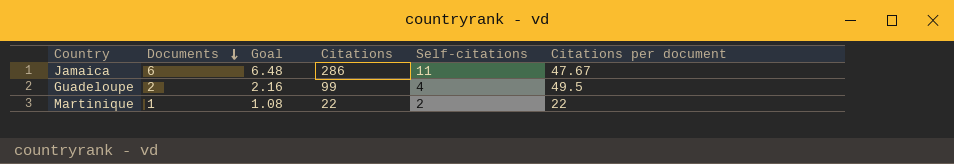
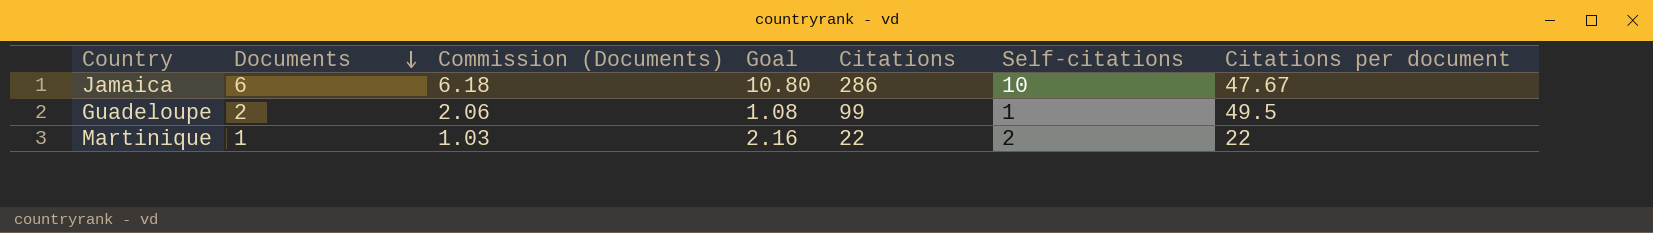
column Commission (Documents) | formula: none -> [Documents] * 1.03
column Goal | formula: [Documents] * 1.08 -> [Self-citations] * 1.08
Jamaica | Self-citations: 11 -> 10
Guadeloupe | Self-citations: 4 -> 1

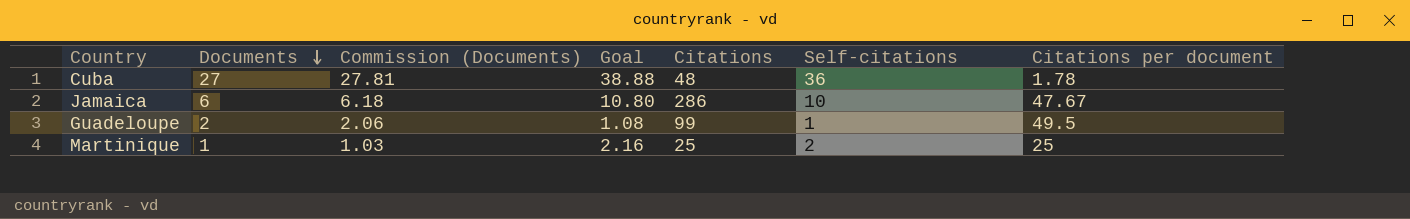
row Cuba: none -> 27 | 27.81 | 38.88 | 48 | 36 | 1.78
Martinique | Citations: 22 -> 25
Martinique | Citations per document: 22 -> 25

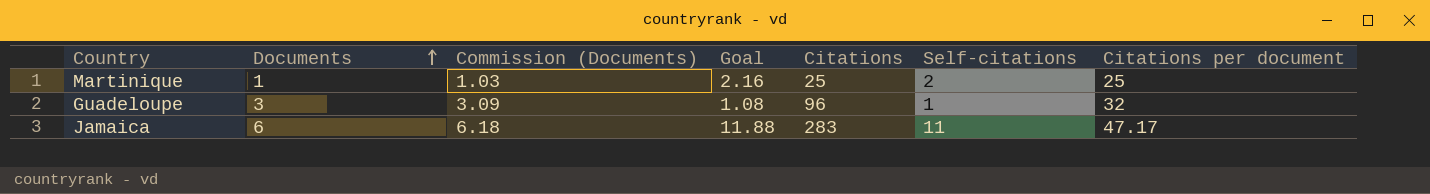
row order: Documents descending -> Documents ascending
row Cuba: 27 | 27.81 | 38.88 | 48 | 36 | 1.78 -> none
Guadeloupe | Documents: 2 -> 3
Guadeloupe | Commission (Documents): 2.06 -> 3.09
Guadeloupe | Citations: 99 -> 96
Guadeloupe | Citations per document: 49.5 -> 32
Jamaica | Goal: 10.80 -> 11.88
Jamaica | Citations: 286 -> 283
Jamaica | Self-citations: 10 -> 11
Jamaica | Citations per document: 47.67 -> 47.17

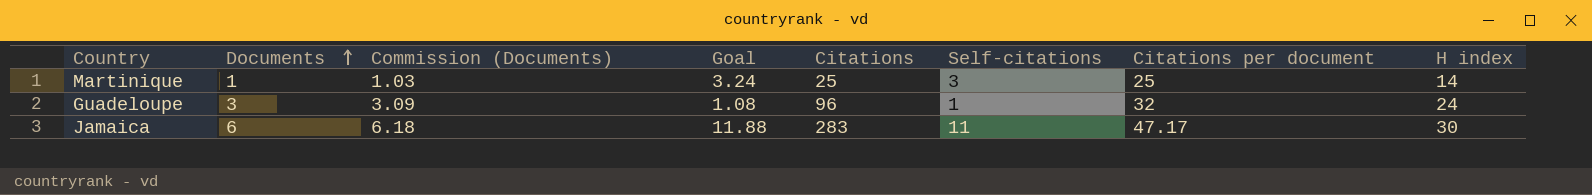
column H index | position: none -> 8
Martinique | Goal: 2.16 -> 3.24
Martinique | Self-citations: 2 -> 3

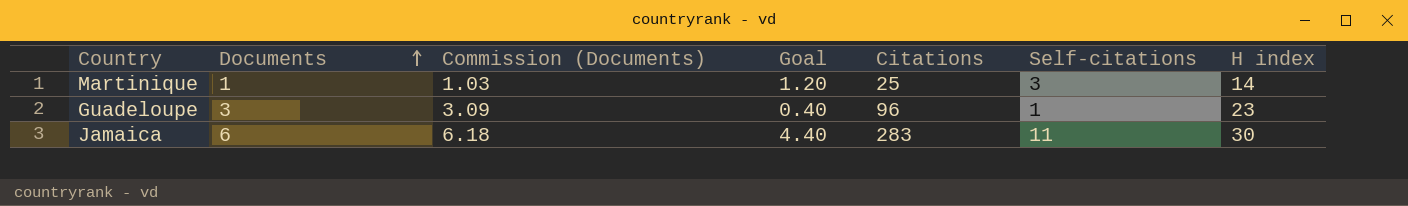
column Citations per document | formula: [Citations] / [Documents] -> none
column Goal | formula: [Self-citations] * 1.08 -> [Self-citations] * 0.4
Guadeloupe | H index: 24 -> 23

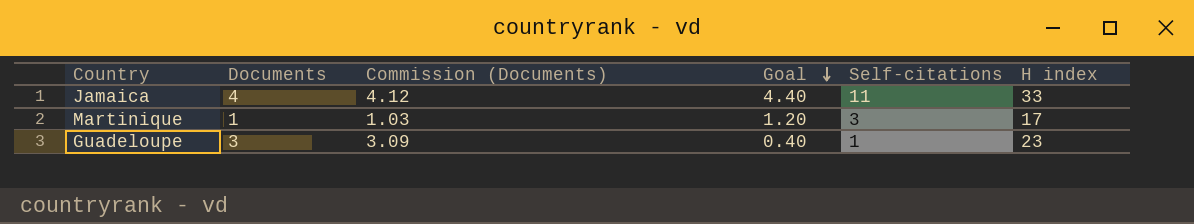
row order: Documents ascending -> Goal descending
column Citations | position: 5 -> none
Jamaica | Documents: 6 -> 4
Jamaica | Commission (Documents): 6.18 -> 4.12
Jamaica | H index: 30 -> 33
Martinique | H index: 14 -> 17

